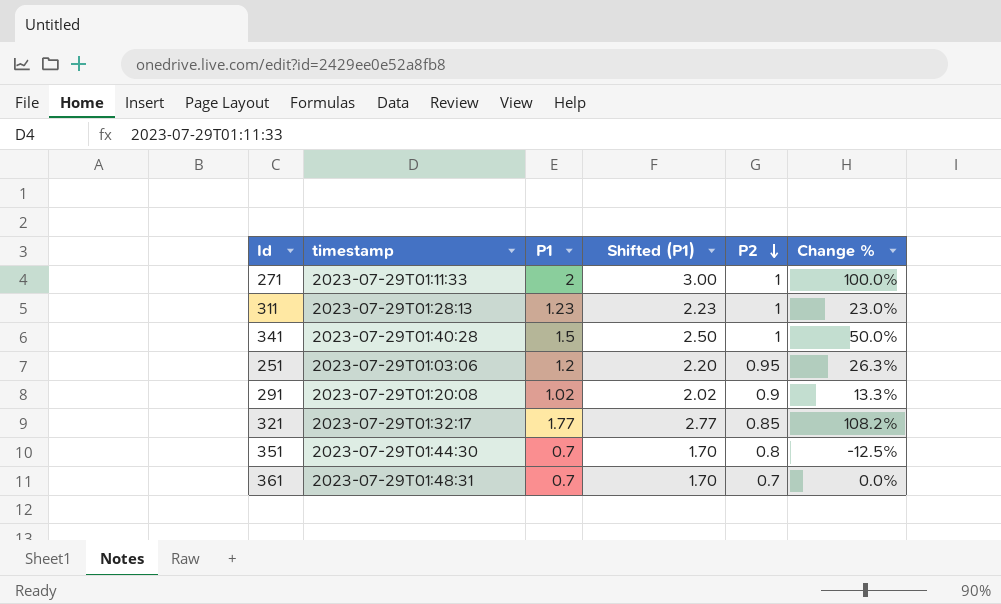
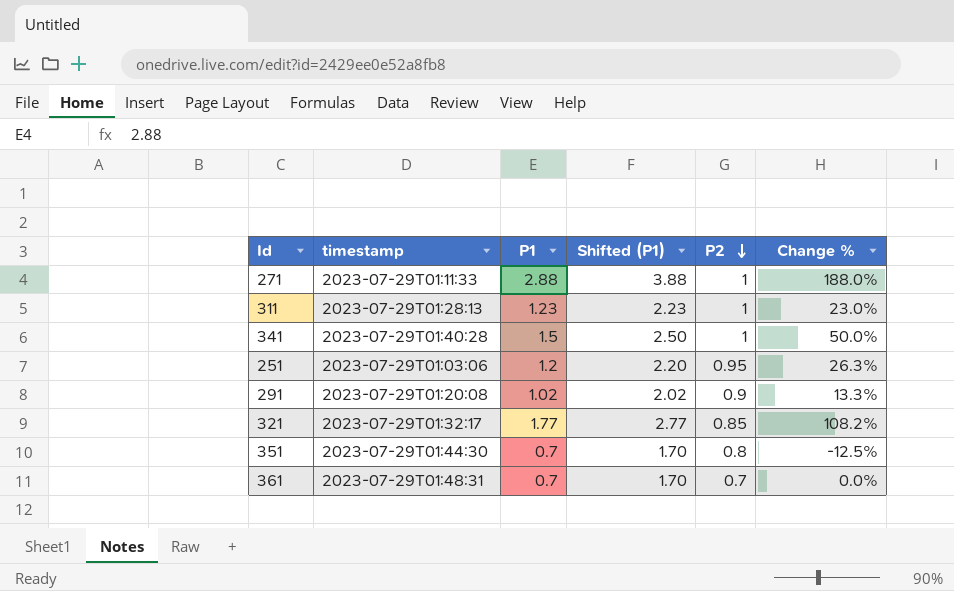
271 | P1: 2 -> 2.88
271 | Shifted (P1): 3.00 -> 3.88
271 | Change %: 100.0% -> 188.0%

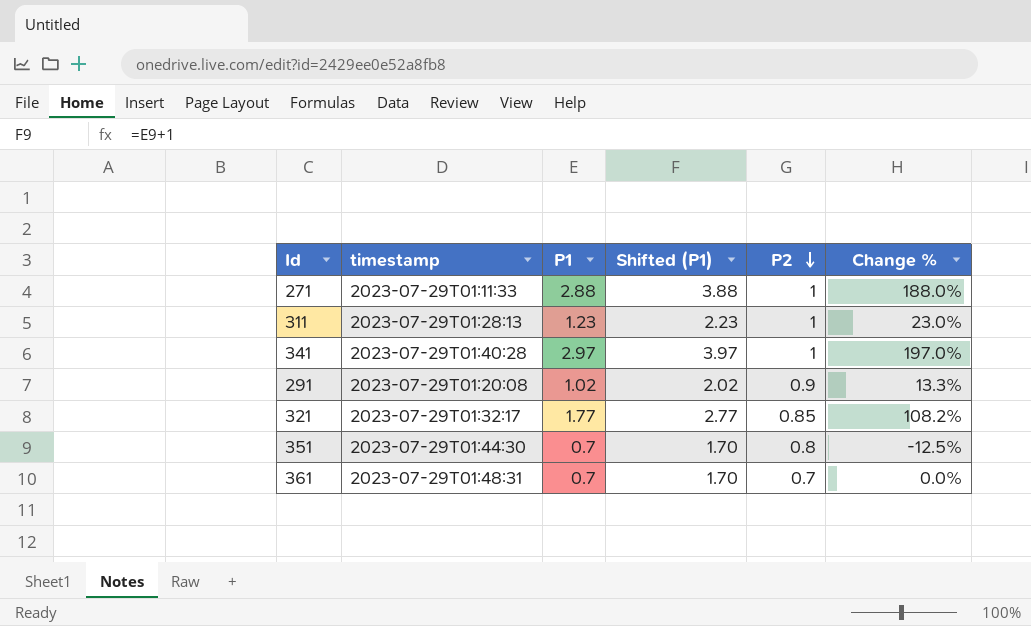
row 251: 2023-07-29T01:03:06 | 1.2 | 2.20 | 0.95 | 26.3% -> none
341 | P1: 1.5 -> 2.97
341 | Shifted (P1): 2.50 -> 3.97
341 | Change %: 50.0% -> 197.0%

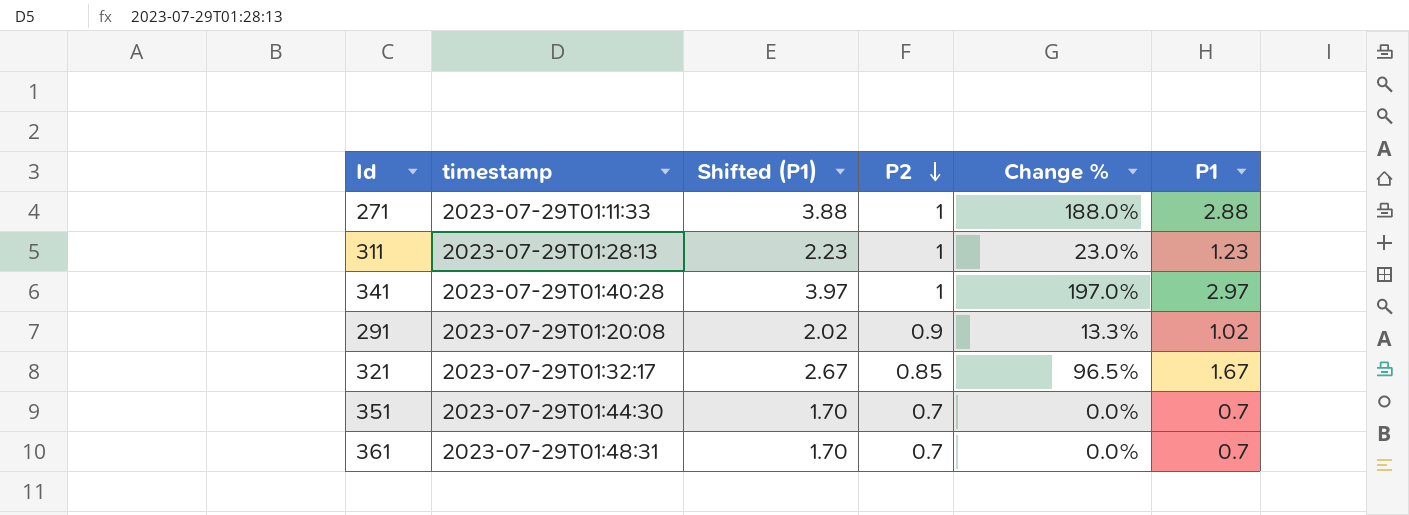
column P1 | position: 3 -> 6
321 | Shifted (P1): 2.77 -> 2.67
321 | Change %: 108.2% -> 96.5%
321 | P1: 1.77 -> 1.67
351 | P2: 0.8 -> 0.7
351 | Change %: -12.5% -> 0.0%

